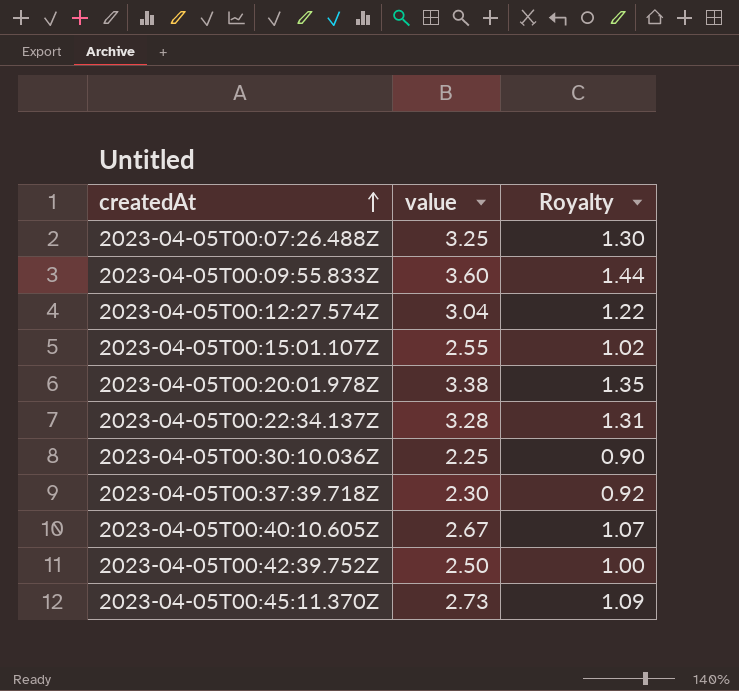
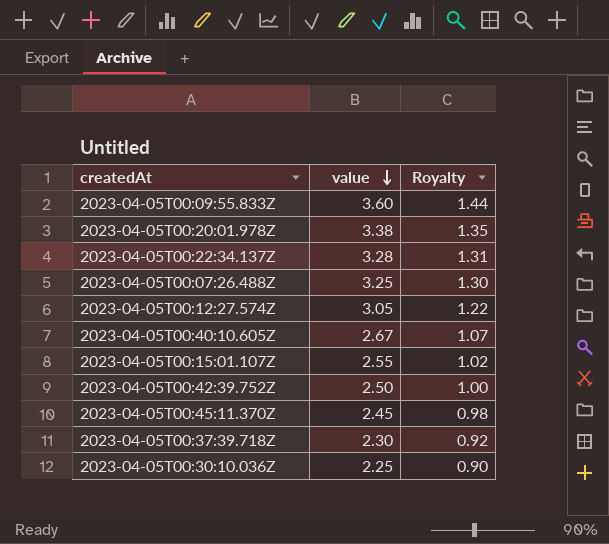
row order: createdAt ascending -> value descending
2023-04-05T00:12:27.574Z | value: 3.04 -> 3.05
2023-04-05T00:45:11.370Z | value: 2.73 -> 2.45
2023-04-05T00:45:11.370Z | Royalty: 1.09 -> 0.98

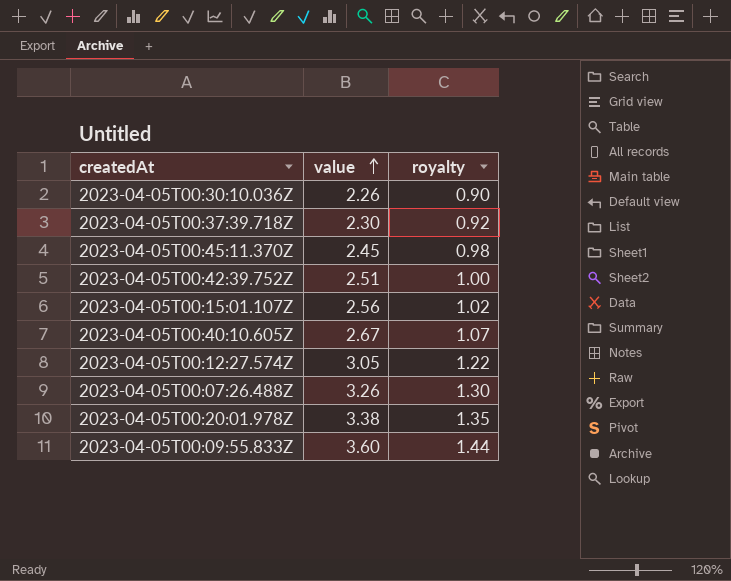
row order: value descending -> value ascending
column name: Royalty -> royalty
row 2023-04-05T00:22:34.137Z: 3.28 | 1.31 -> none
2023-04-05T00:30:10.036Z | value: 2.25 -> 2.26
2023-04-05T00:42:39.752Z | value: 2.50 -> 2.51
2023-04-05T00:15:01.107Z | value: 2.55 -> 2.56
2023-04-05T00:07:26.488Z | value: 3.25 -> 3.26

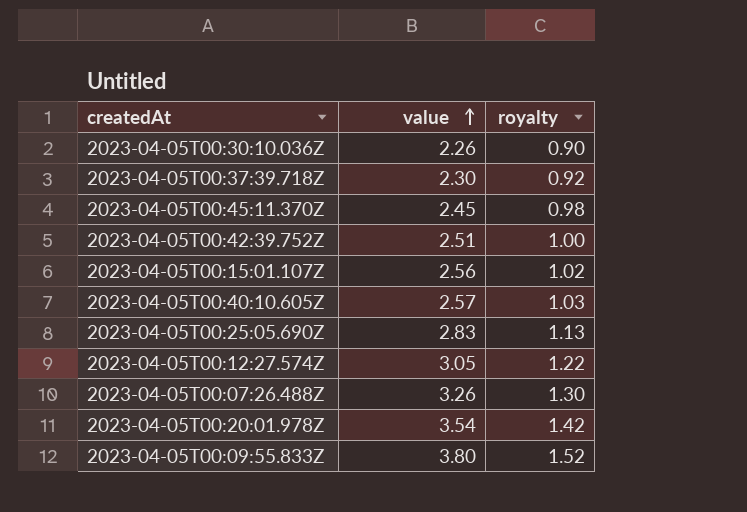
2023-04-05T00:40:10.605Z | value: 2.67 -> 2.57
2023-04-05T00:40:10.605Z | royalty: 1.07 -> 1.03
row 2023-04-05T00:25:05.690Z: none -> 2.83 | 1.13
2023-04-05T00:20:01.978Z | value: 3.38 -> 3.54
2023-04-05T00:20:01.978Z | royalty: 1.35 -> 1.42
2023-04-05T00:09:55.833Z | value: 3.60 -> 3.80
2023-04-05T00:09:55.833Z | royalty: 1.44 -> 1.52

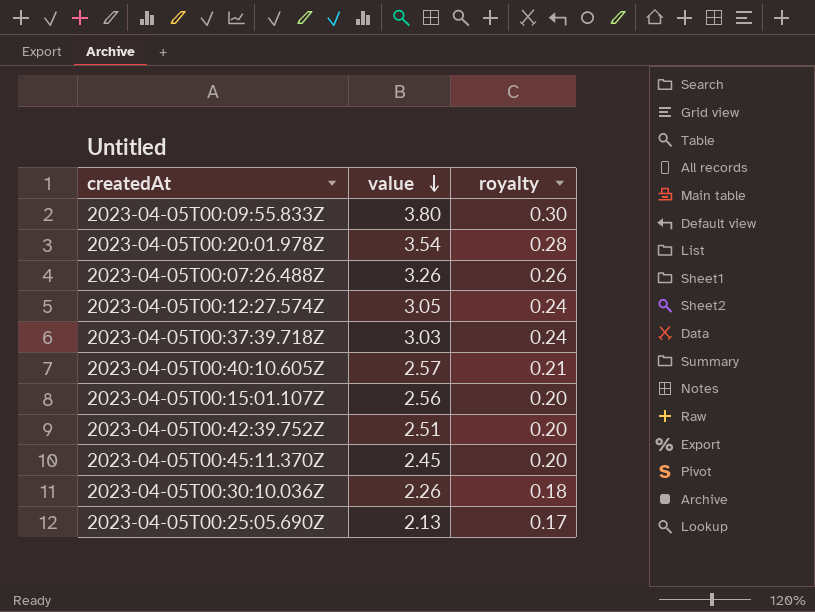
row order: value ascending -> value descending
column royalty | formula: [value] * 0.4 -> [value] * 0.08
2023-04-05T00:37:39.718Z | value: 2.30 -> 3.03
2023-04-05T00:25:05.690Z | value: 2.83 -> 2.13

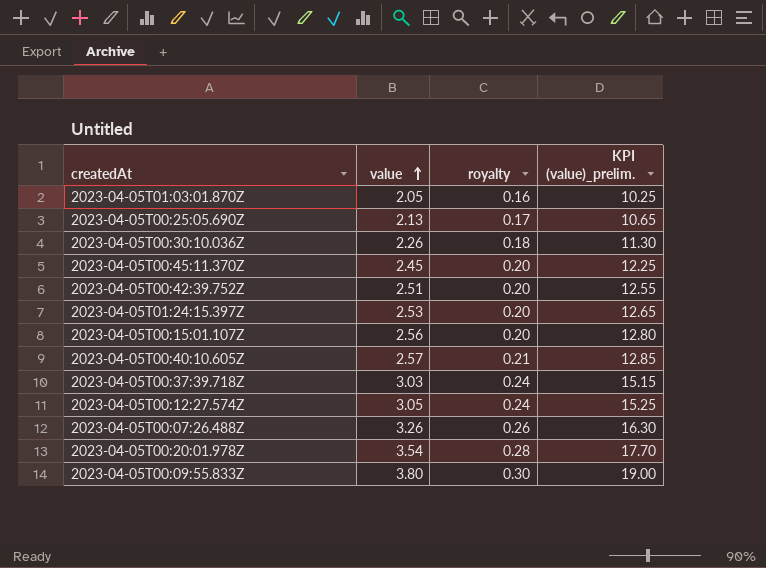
row order: value descending -> value ascending
column KPI (value)_prelim. | formula: none -> [value] * 5
row 2023-04-05T01:03:01.870Z: none -> 2.05 | 0.16 | 10.25
row 2023-04-05T01:24:15.397Z: none -> 2.53 | 0.20 | 12.65

